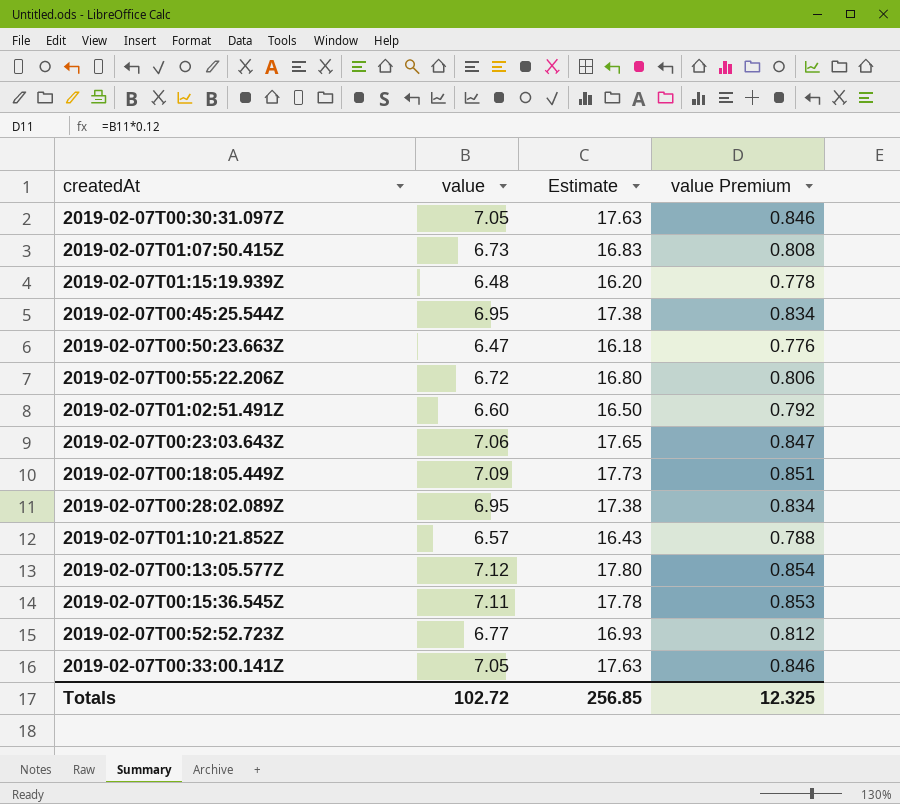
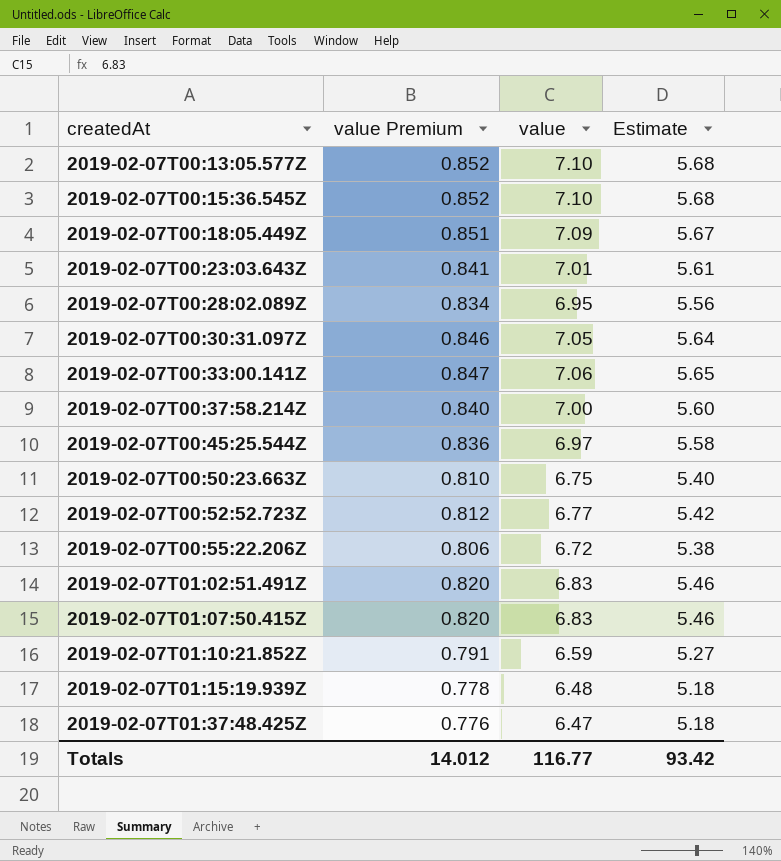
row order: none -> createdAt ascending
column value Premium | position: 4 -> 2
column Estimate | formula: [value] * 2.5 -> [value] * 0.8
2019-02-07T00:13:05.577Z | value Premium: 0.854 -> 0.852
2019-02-07T00:13:05.577Z | value: 7.12 -> 7.10
2019-02-07T00:15:36.545Z | value Premium: 0.853 -> 0.852
2019-02-07T00:15:36.545Z | value: 7.11 -> 7.10
2019-02-07T00:23:03.643Z | value Premium: 0.847 -> 0.841
2019-02-07T00:23:03.643Z | value: 7.06 -> 7.01
2019-02-07T00:33:00.141Z | value Premium: 0.846 -> 0.847
2019-02-07T00:33:00.141Z | value: 7.05 -> 7.06
row 2019-02-07T00:37:58.214Z: none -> 0.840 | 7.00 | 5.60
2019-02-07T00:45:25.544Z | value Premium: 0.834 -> 0.836
2019-02-07T00:45:25.544Z | value: 6.95 -> 6.97
2019-02-07T00:50:23.663Z | value Premium: 0.776 -> 0.810
2019-02-07T00:50:23.663Z | value: 6.47 -> 6.75
2019-02-07T01:02:51.491Z | value Premium: 0.792 -> 0.820
2019-02-07T01:02:51.491Z | value: 6.60 -> 6.83
2019-02-07T01:07:50.415Z | value Premium: 0.808 -> 0.820
2019-02-07T01:07:50.415Z | value: 6.73 -> 6.83
2019-02-07T01:10:21.852Z | value Premium: 0.788 -> 0.791
2019-02-07T01:10:21.852Z | value: 6.57 -> 6.59
row 2019-02-07T01:37:48.425Z: none -> 0.776 | 6.47 | 5.18
Totals | value Premium: 12.325 -> 14.012
Totals | value: 102.72 -> 116.77
Totals | Estimate: 256.85 -> 93.42

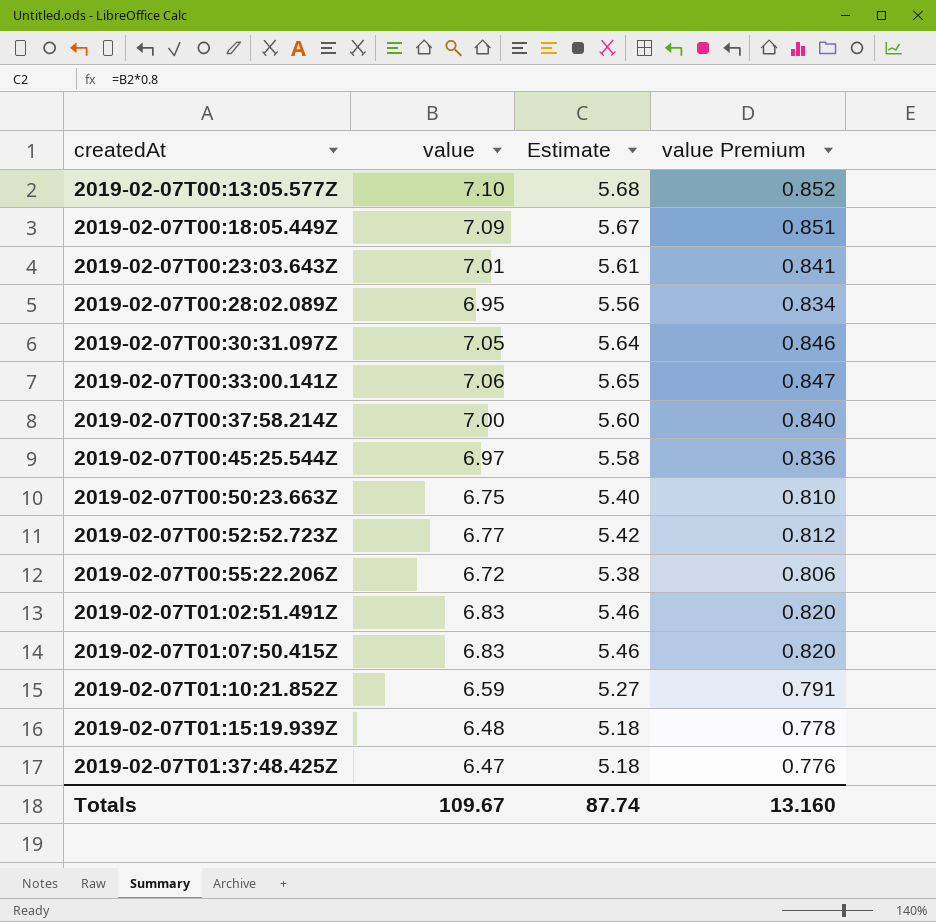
column value Premium | position: 2 -> 4
row 2019-02-07T00:15:36.545Z: 0.852 | 7.10 | 5.68 -> none
Totals | value: 116.77 -> 109.67
Totals | Estimate: 93.42 -> 87.74
Totals | value Premium: 14.012 -> 13.160

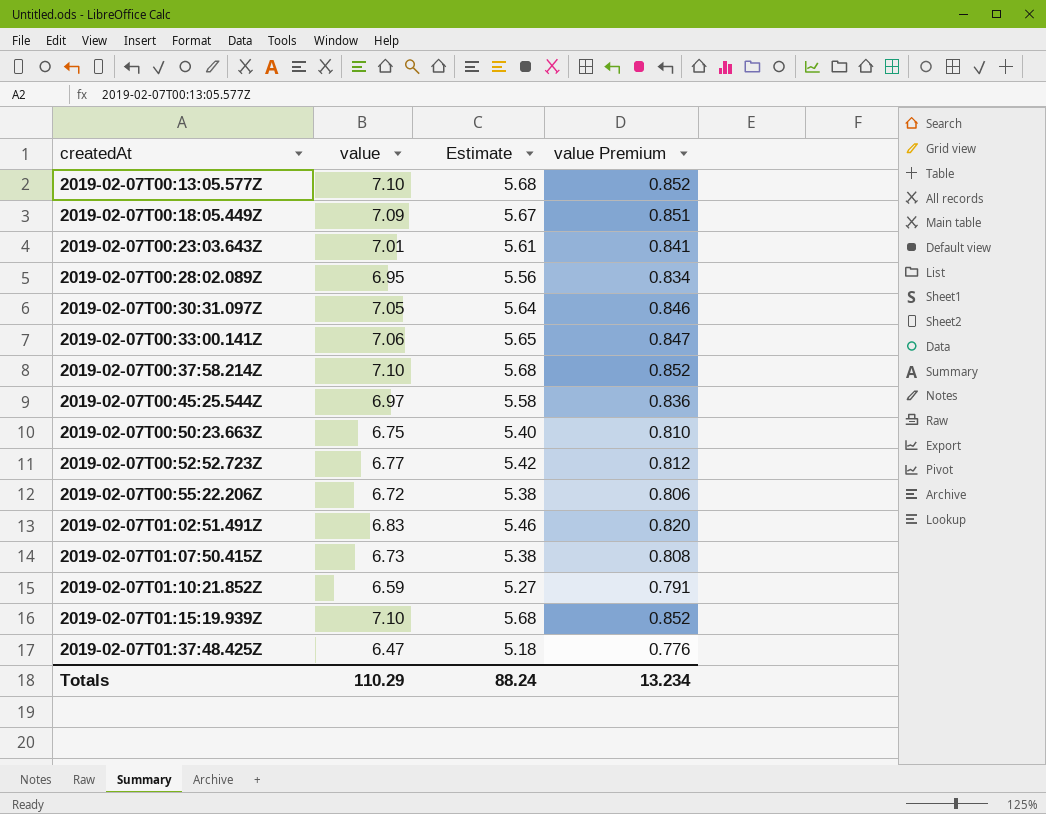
2019-02-07T00:37:58.214Z | value: 7.00 -> 7.10
2019-02-07T00:37:58.214Z | Estimate: 5.60 -> 5.68
2019-02-07T00:37:58.214Z | value Premium: 0.840 -> 0.852
2019-02-07T01:07:50.415Z | value: 6.83 -> 6.73
2019-02-07T01:07:50.415Z | Estimate: 5.46 -> 5.38
2019-02-07T01:07:50.415Z | value Premium: 0.820 -> 0.808
2019-02-07T01:15:19.939Z | value: 6.48 -> 7.10
2019-02-07T01:15:19.939Z | Estimate: 5.18 -> 5.68
2019-02-07T01:15:19.939Z | value Premium: 0.778 -> 0.852
Totals | value: 109.67 -> 110.29
Totals | Estimate: 87.74 -> 88.24
Totals | value Premium: 13.160 -> 13.234

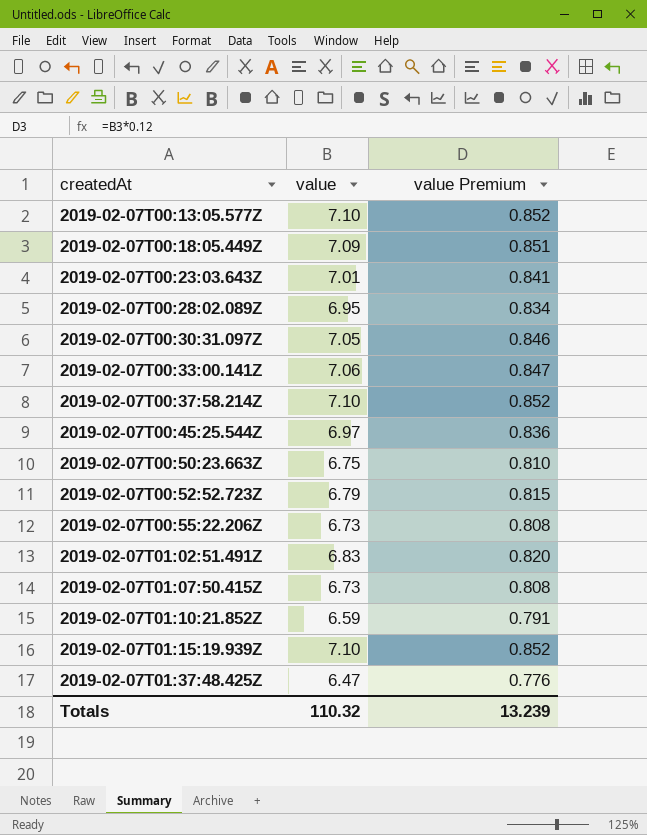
column Estimate | formula: [value] * 0.8 -> none
2019-02-07T00:52:52.723Z | value: 6.77 -> 6.79
2019-02-07T00:52:52.723Z | value Premium: 0.812 -> 0.815
2019-02-07T00:55:22.206Z | value: 6.72 -> 6.73
2019-02-07T00:55:22.206Z | value Premium: 0.806 -> 0.808
Totals | value: 110.29 -> 110.32
Totals | value Premium: 13.234 -> 13.239

